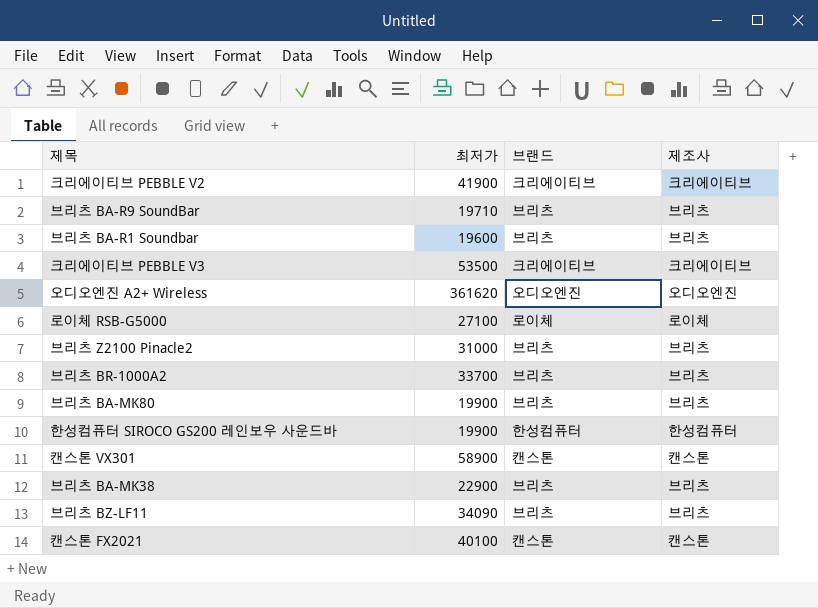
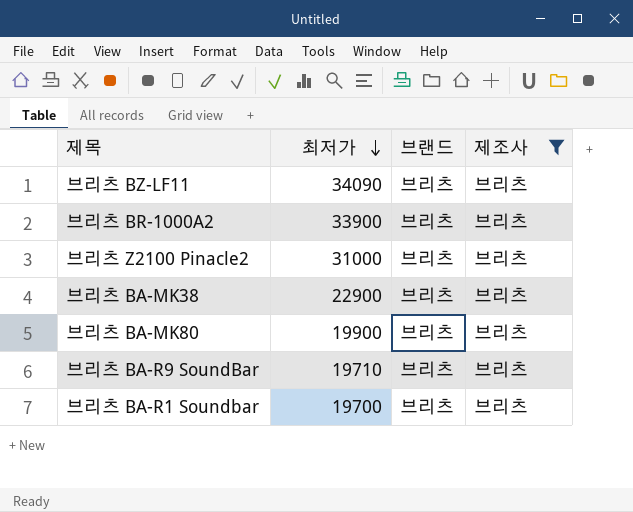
filter: none -> 제조사 = 브리츠
row order: none -> 최저가 descending
브리츠 BR-1000A2 | 최저가: 33700 -> 33900
브리츠 BA-R1 Soundbar | 최저가: 19600 -> 19700

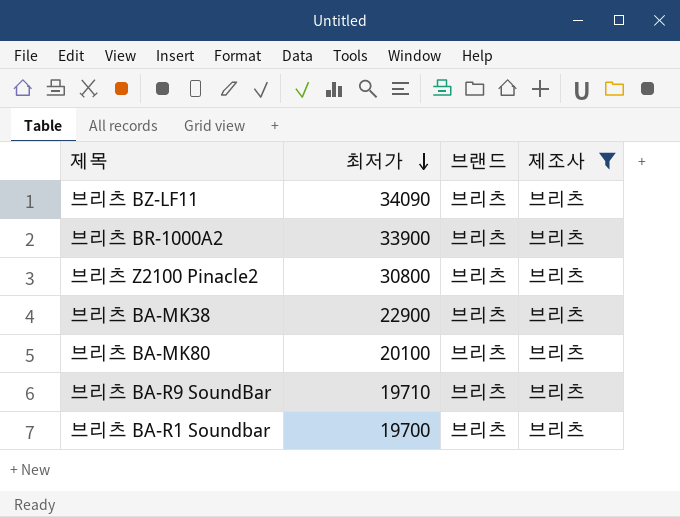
브리츠 Z2100 Pinacle2 | 최저가: 31000 -> 30800
브리츠 BA-MK80 | 최저가: 19900 -> 20100

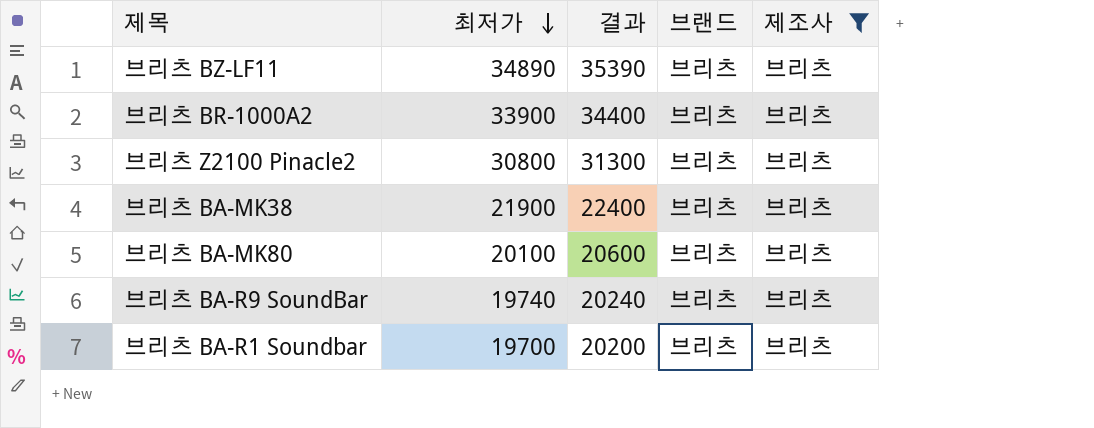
column 결과 | formula: none -> [최저가] + 500
브리츠 BZ-LF11 | 최저가: 34090 -> 34890
브리츠 BA-MK38 | 최저가: 22900 -> 21900
브리츠 BA-R9 SoundBar | 최저가: 19710 -> 19740

